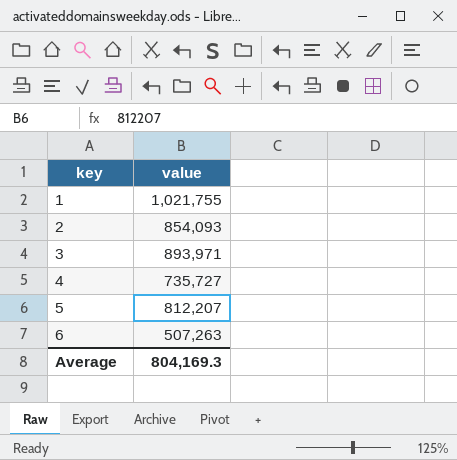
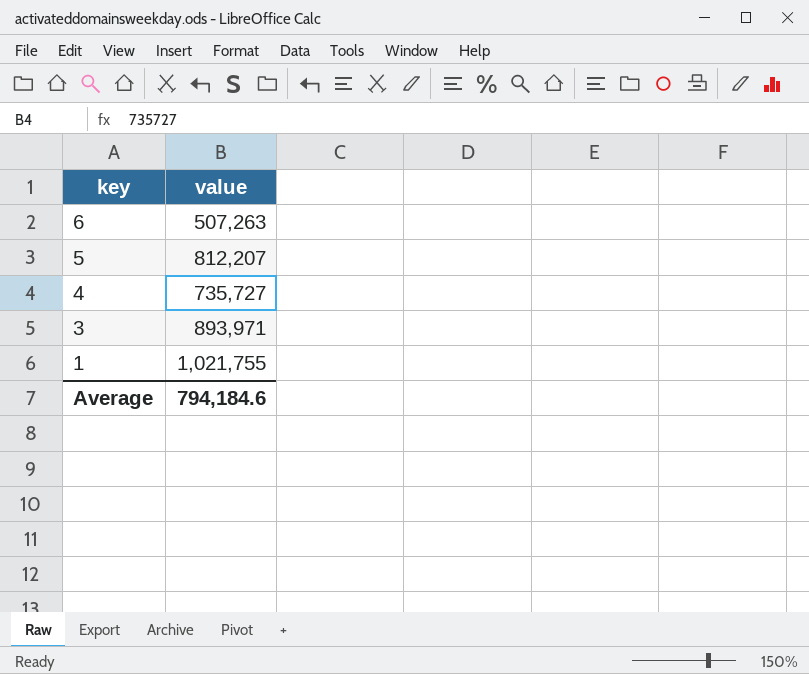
row order: key ascending -> key descending
row 2: 854,093 -> none
Average | value: 804,169.3 -> 794,184.6

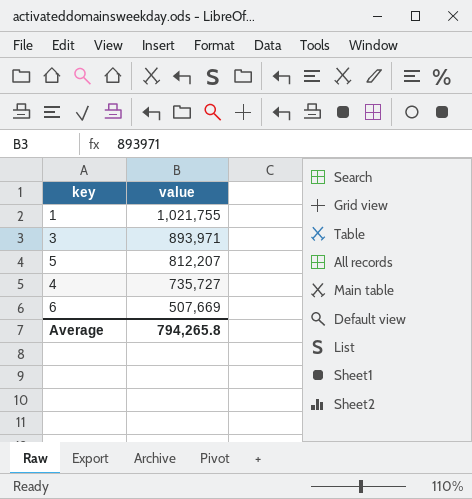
row order: key descending -> value descending
6 | value: 507,263 -> 507,669
Average | value: 794,184.6 -> 794,265.8

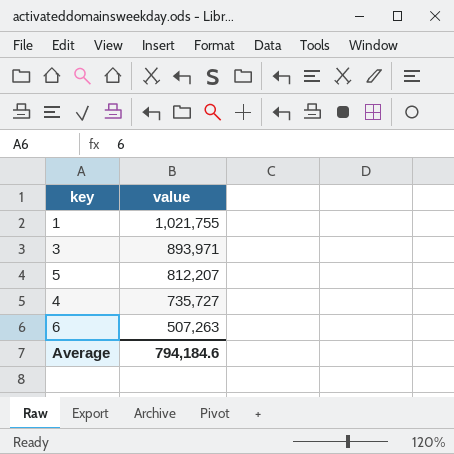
6 | value: 507,669 -> 507,263
Average | value: 794,265.8 -> 794,184.6

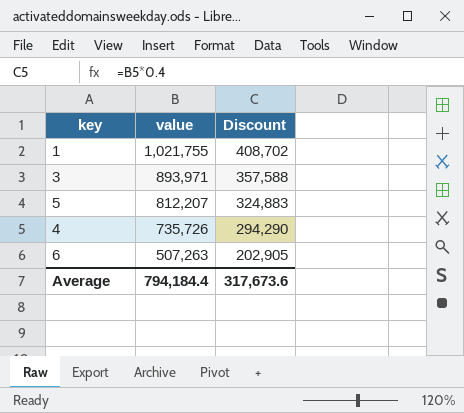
column Discount | formula: none -> [value] * 0.4
4 | value: 735,727 -> 735,726
Average | value: 794,184.6 -> 794,184.4

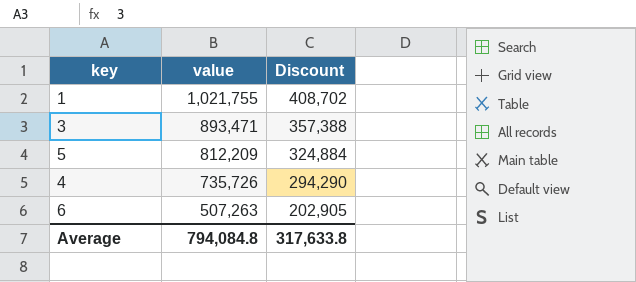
3 | value: 893,971 -> 893,471
3 | Discount: 357,588 -> 357,388
5 | value: 812,207 -> 812,209
5 | Discount: 324,883 -> 324,884
Average | value: 794,184.4 -> 794,084.8
Average | Discount: 317,673.6 -> 317,633.8

